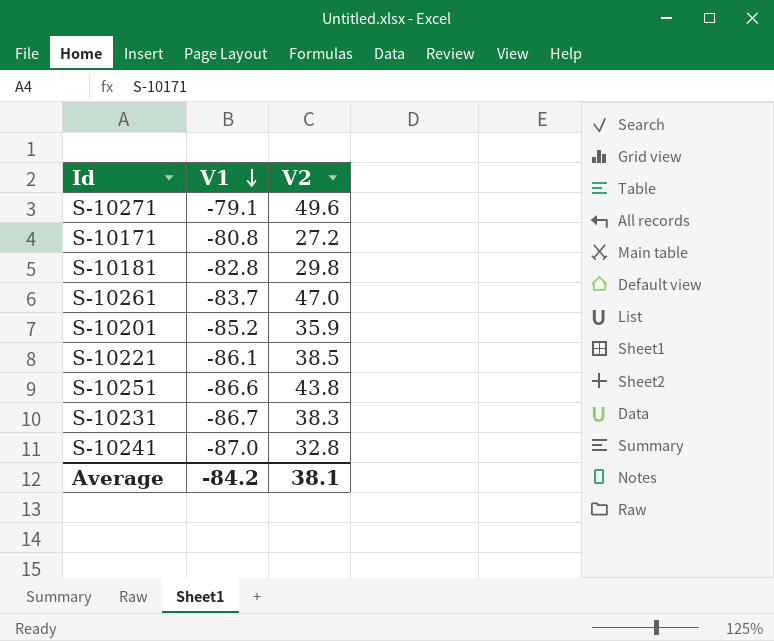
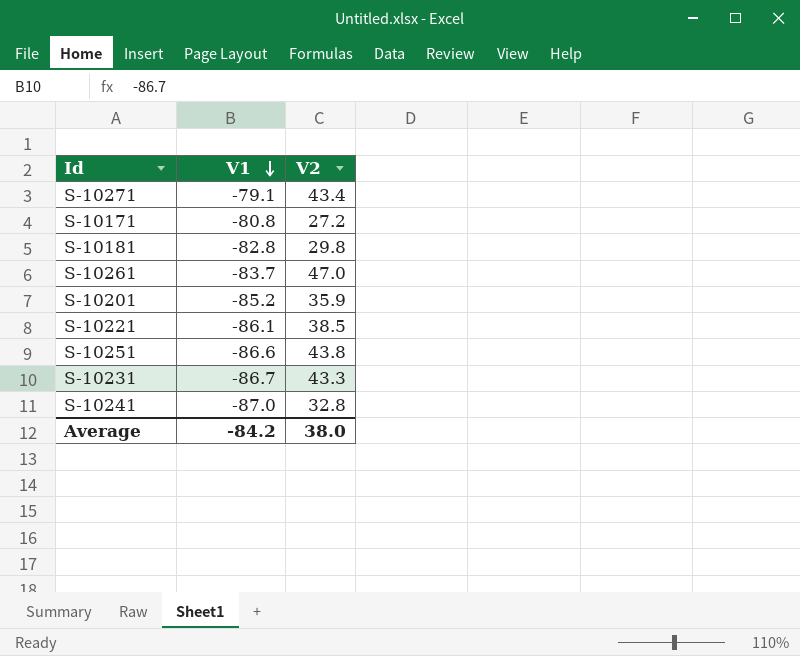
S-10271 | V2: 49.6 -> 43.4
S-10231 | V2: 38.3 -> 43.3
Average | V2: 38.1 -> 38.0

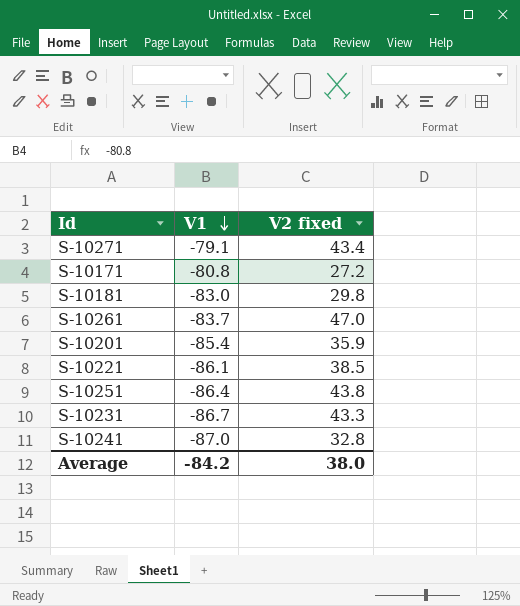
column name: V2 -> V2 fixed
S-10181 | V1: -82.8 -> -83.0
S-10201 | V1: -85.2 -> -85.4
S-10251 | V1: -86.6 -> -86.4

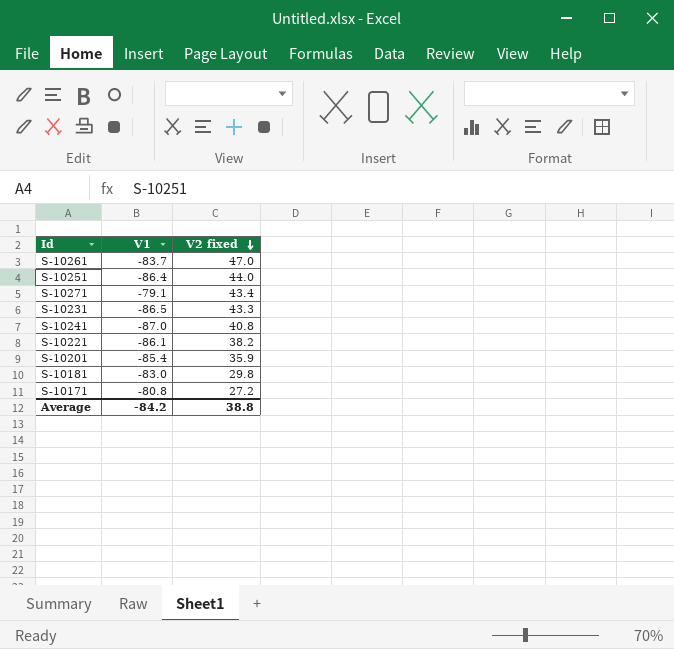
row order: V1 descending -> V2 fixed descending
S-10251 | V2 fixed: 43.8 -> 44.0
S-10231 | V1: -86.7 -> -86.5
S-10241 | V2 fixed: 32.8 -> 40.8
S-10221 | V2 fixed: 38.5 -> 38.2
Average | V2 fixed: 38.0 -> 38.8

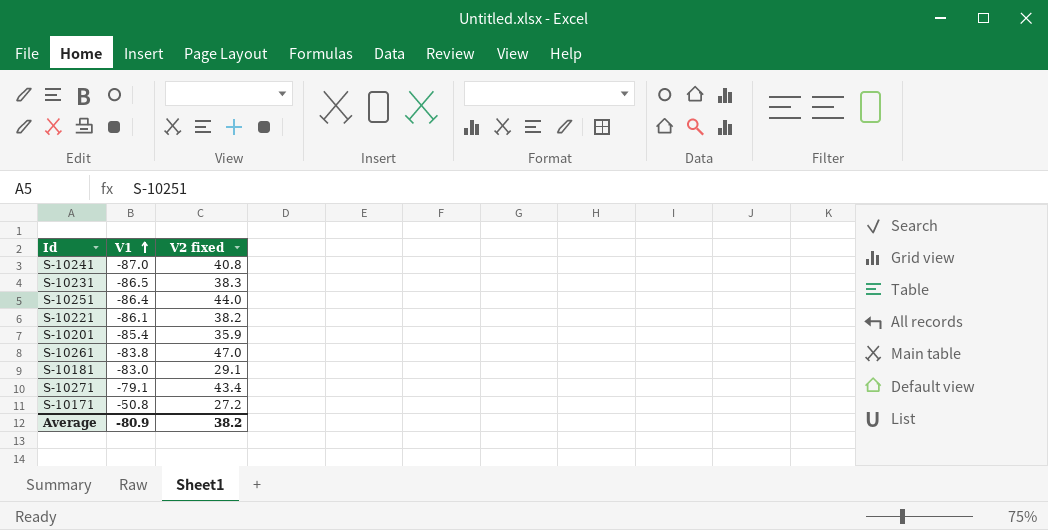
row order: V2 fixed descending -> V1 ascending
S-10231 | V2 fixed: 43.3 -> 38.3
S-10261 | V1: -83.7 -> -83.8
S-10181 | V2 fixed: 29.8 -> 29.1
S-10171 | V1: -80.8 -> -50.8
Average | V1: -84.2 -> -80.9
Average | V2 fixed: 38.8 -> 38.2

